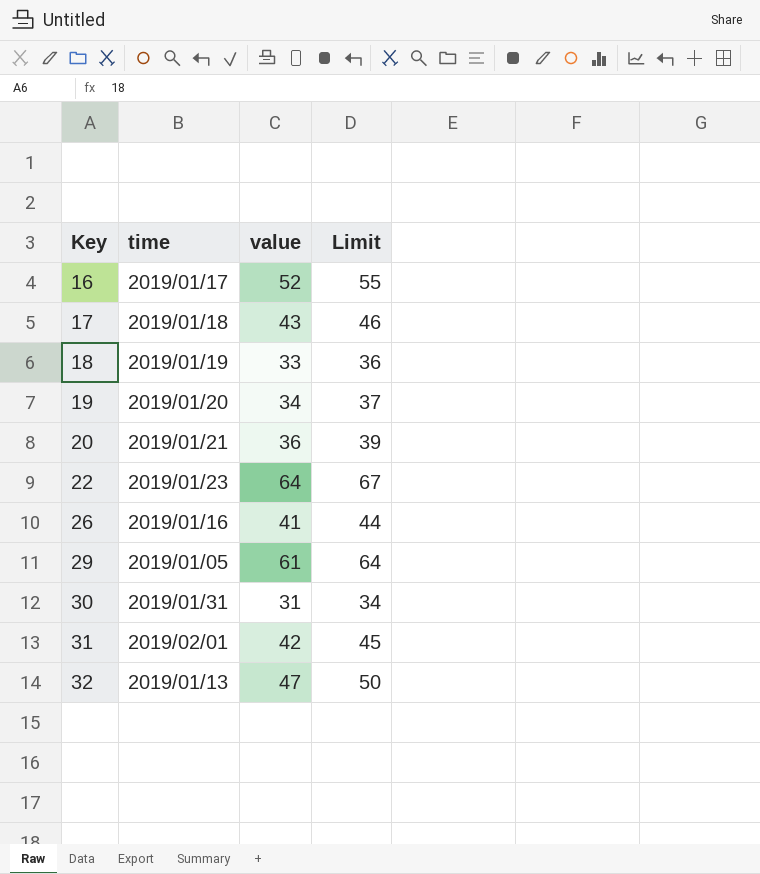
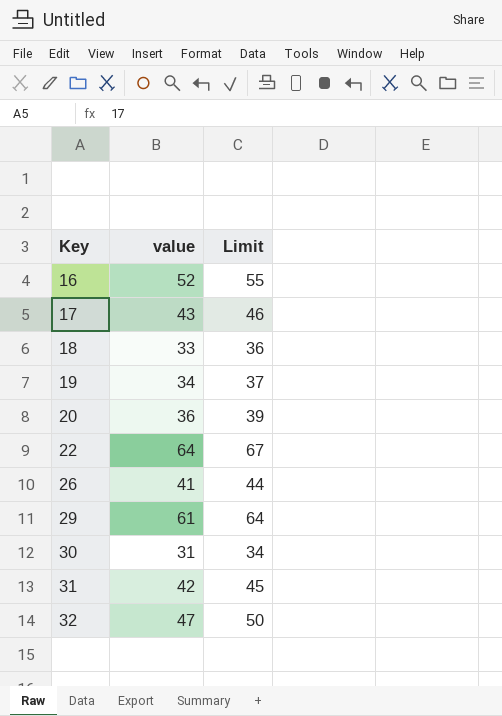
column time | position: 2 -> none

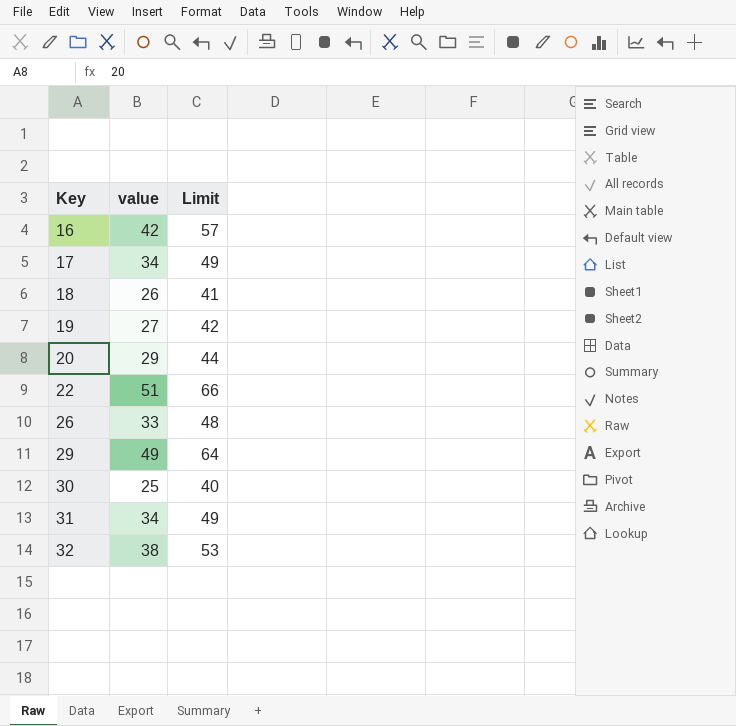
column Limit | formula: [value] + 3 -> [value] + 15
16 | value: 52 -> 42
17 | value: 43 -> 34
18 | value: 33 -> 26
19 | value: 34 -> 27
20 | value: 36 -> 29
22 | value: 64 -> 51
26 | value: 41 -> 33
29 | value: 61 -> 49
30 | value: 31 -> 25
31 | value: 42 -> 34
32 | value: 47 -> 38

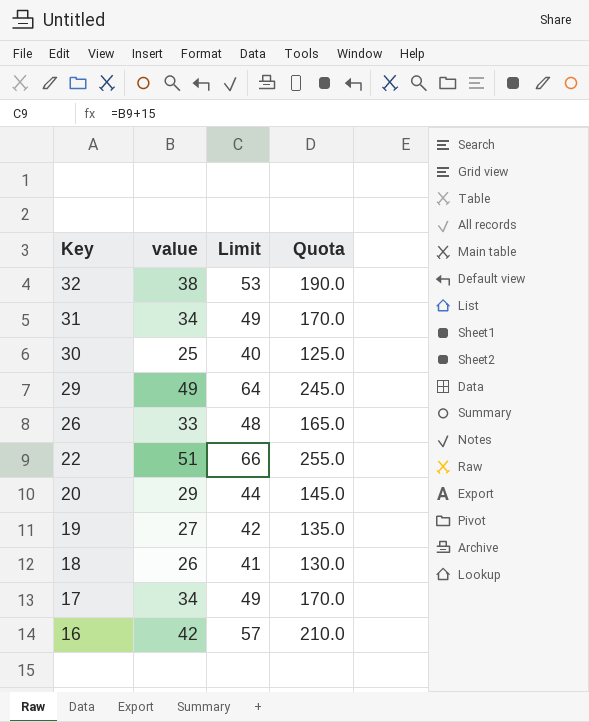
row order: Key ascending -> Key descending
column Quota | formula: none -> [value] * 5

